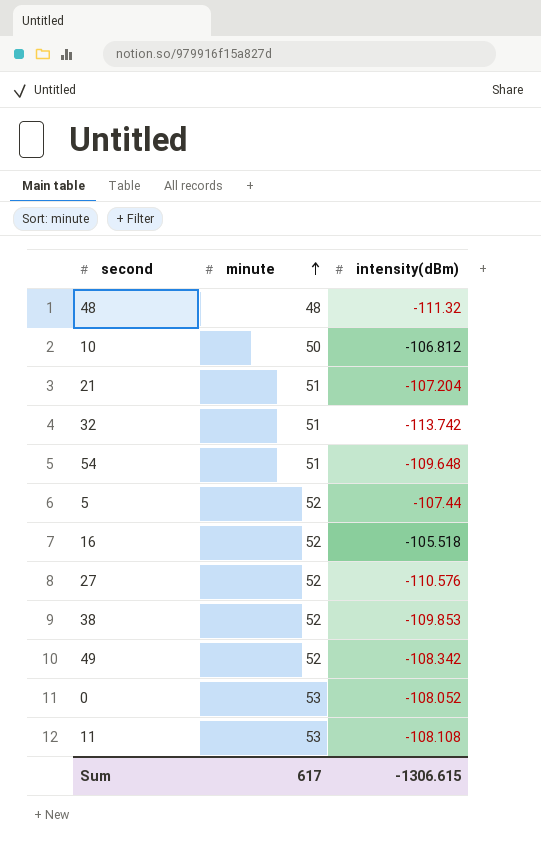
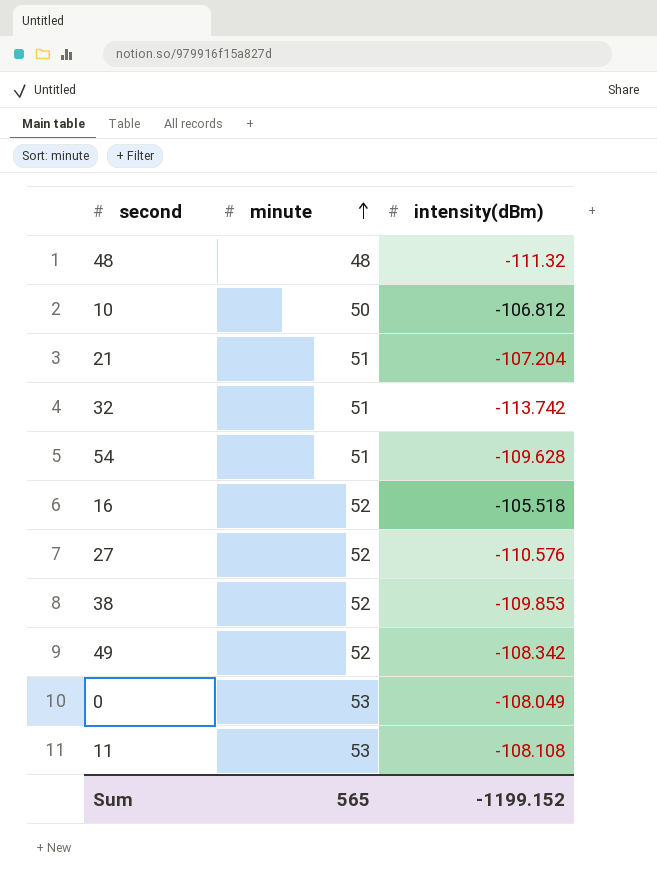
row 5: 52 | -107.44 -> none
54 | intensity(dBm): -109.648 -> -109.628
0 | intensity(dBm): -108.052 -> -108.049
Sum | minute: 617 -> 565
Sum | intensity(dBm): -1306.615 -> -1199.152

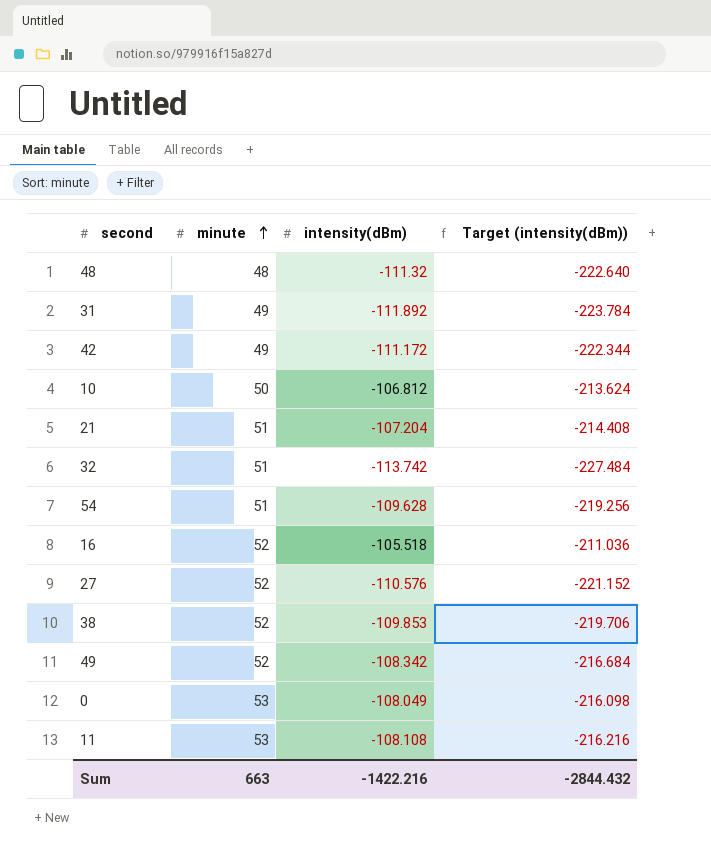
column Target (intensity(dBm)) | formula: none -> [intensity(dBm)] * 2
row 31: none -> 49 | -111.892 | -223.784
row 42: none -> 49 | -111.172 | -222.344
Sum | minute: 565 -> 663
Sum | intensity(dBm): -1199.152 -> -1422.216

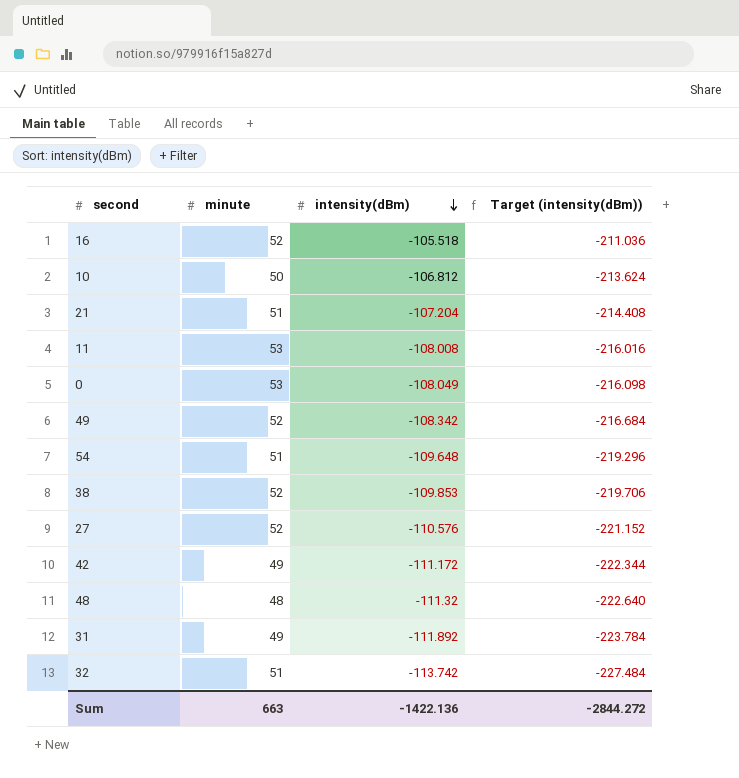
row order: minute ascending -> intensity(dBm) descending
11 | intensity(dBm): -108.108 -> -108.008
11 | Target (intensity(dBm)): -216.216 -> -216.016
54 | intensity(dBm): -109.628 -> -109.648
54 | Target (intensity(dBm)): -219.256 -> -219.296
Sum | intensity(dBm): -1422.216 -> -1422.136
Sum | Target (intensity(dBm)): -2844.432 -> -2844.272

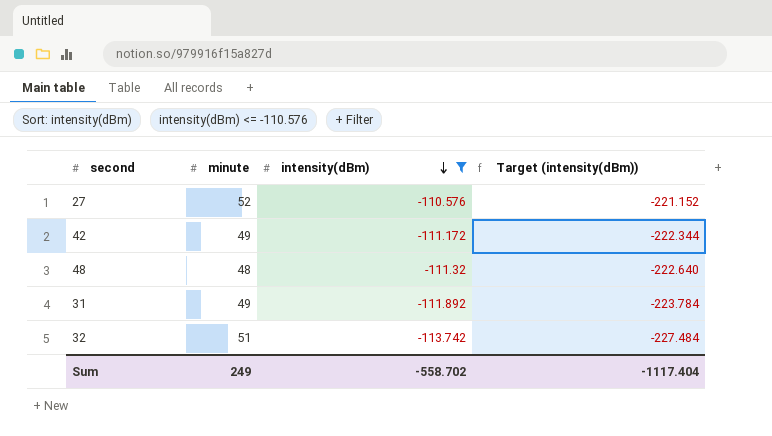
filter: none -> intensity(dBm) <= -110.576
Sum | minute: 663 -> 249
Sum | intensity(dBm): -1422.136 -> -558.702
Sum | Target (intensity(dBm)): -2844.272 -> -1117.404

